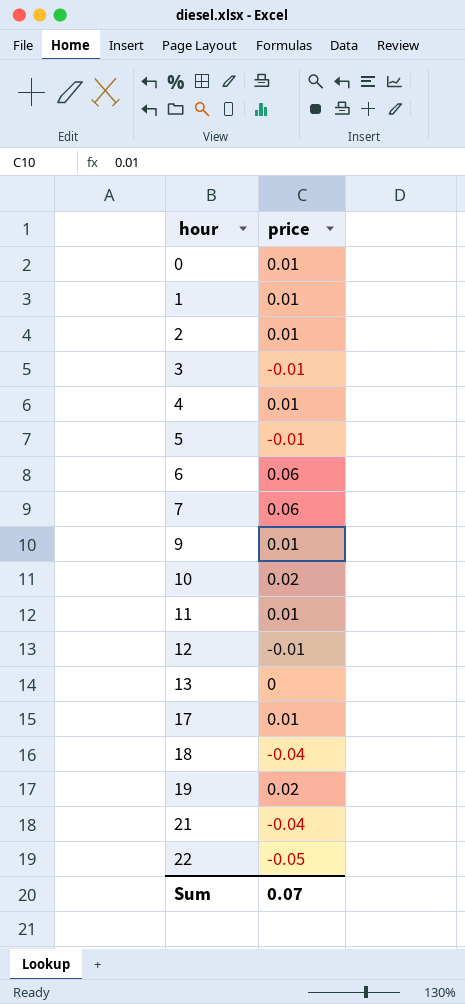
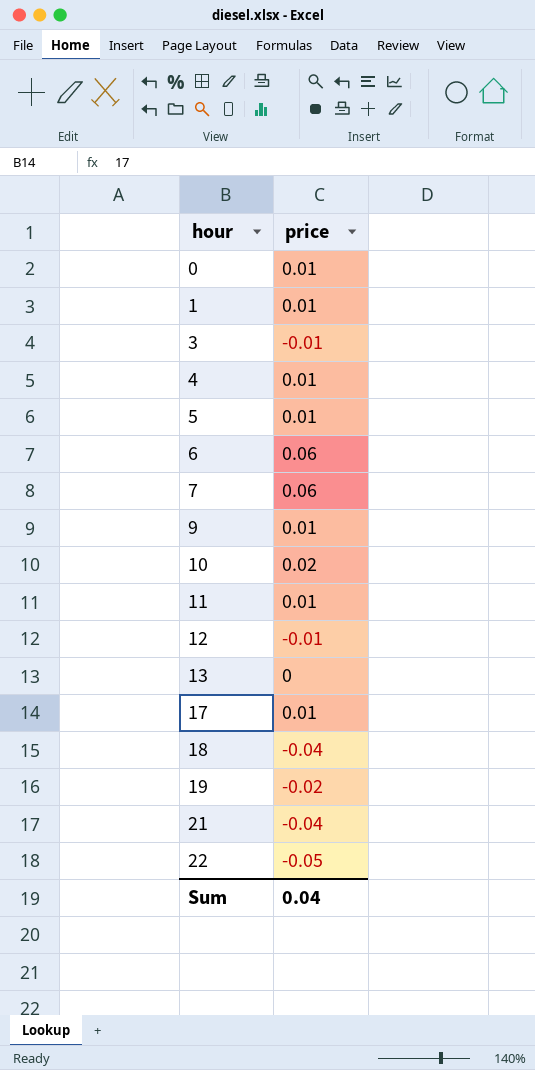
row 2: 0.01 -> none
5 | price: -0.01 -> 0.01
19 | price: 0.02 -> -0.02
Sum | price: 0.07 -> 0.04

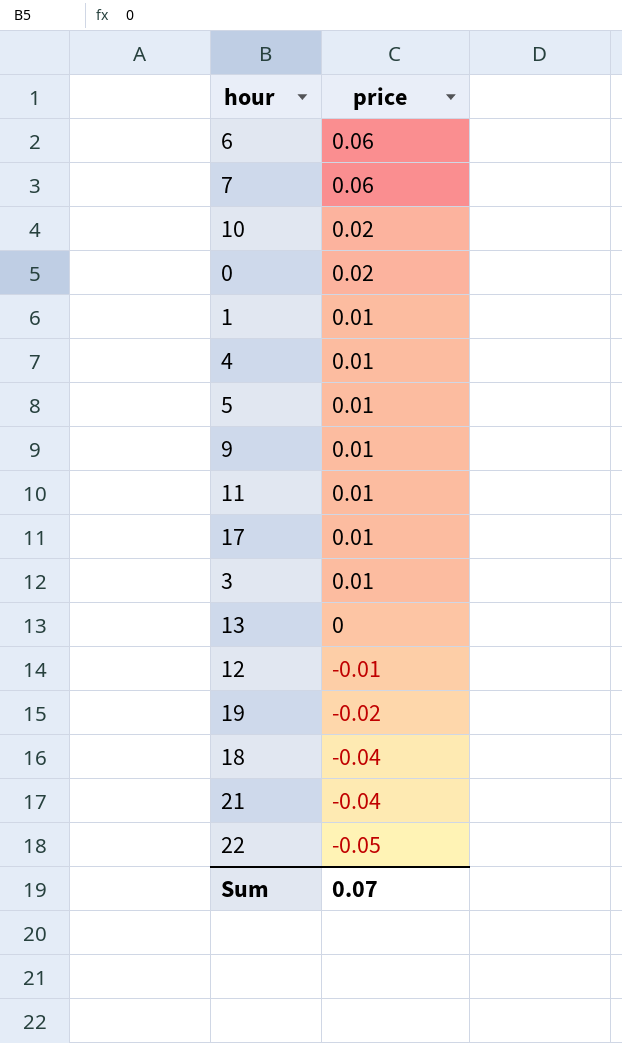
row order: hour ascending -> price descending
0 | price: 0.01 -> 0.02
3 | price: -0.01 -> 0.01
Sum | price: 0.04 -> 0.07

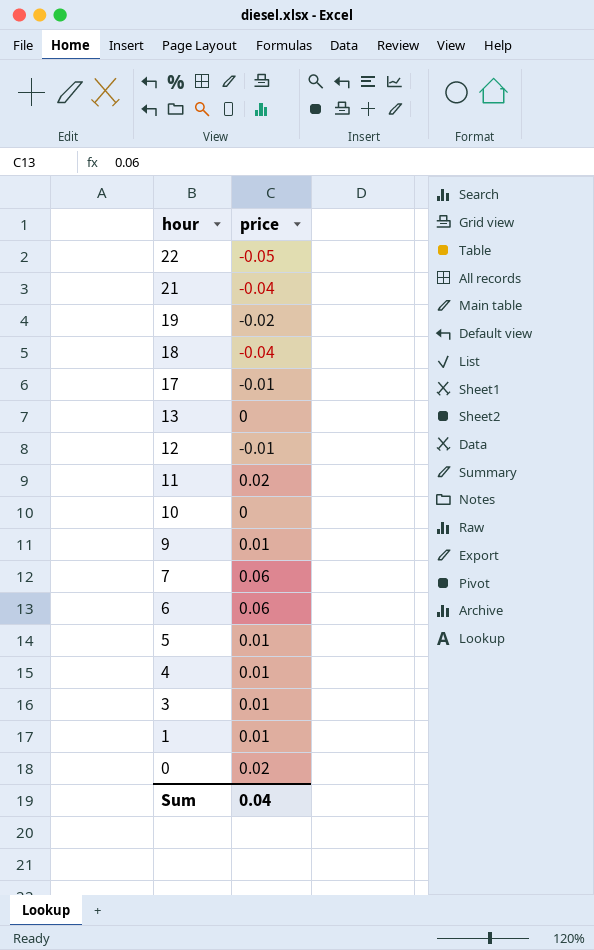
row order: price descending -> hour descending
17 | price: 0.01 -> -0.01
11 | price: 0.01 -> 0.02
10 | price: 0.02 -> 0
Sum | price: 0.07 -> 0.04

